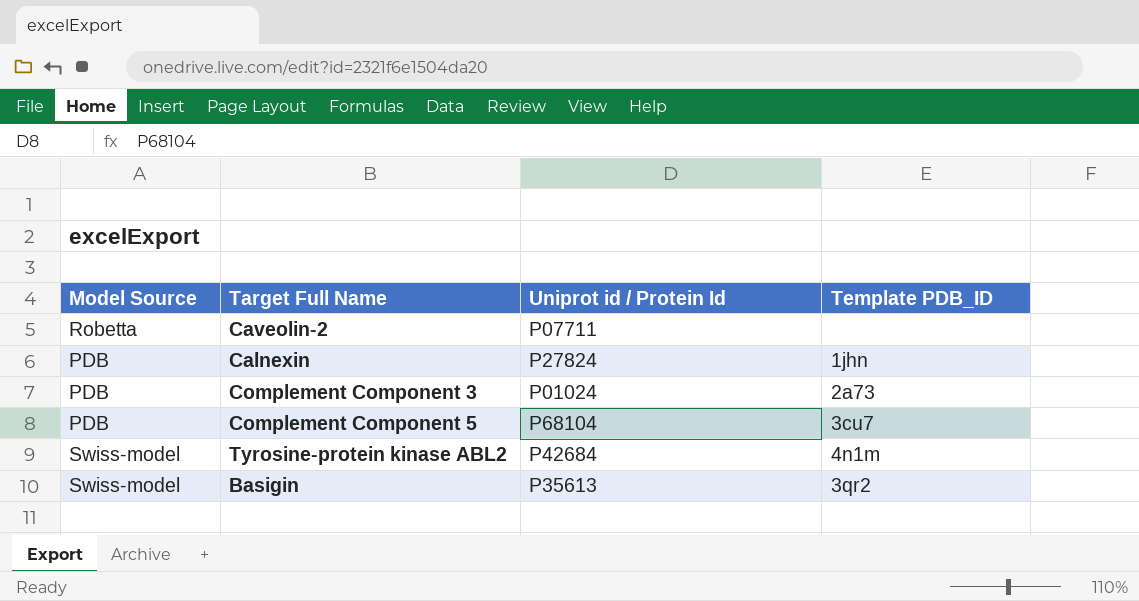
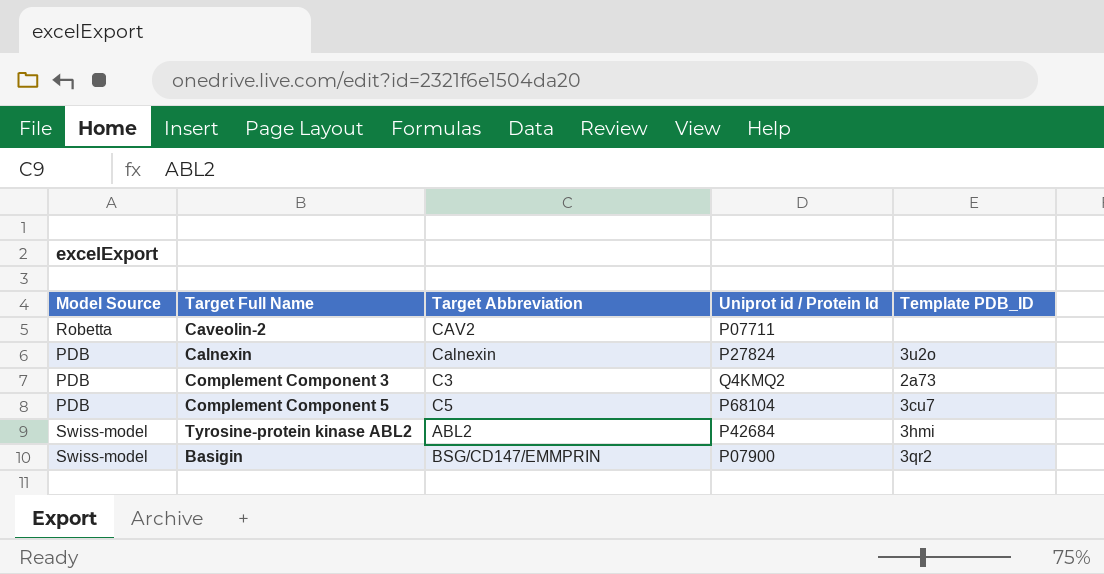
column Target Abbreviation | position: none -> 3
Calnexin | Template PDB_ID: 1jhn -> 3u2o
Complement Component 3 | Uniprot id / Protein Id: P01024 -> Q4KMQ2
Tyrosine-protein kinase ABL2 | Template PDB_ID: 4n1m -> 3hmi
Basigin | Uniprot id / Protein Id: P35613 -> P07900

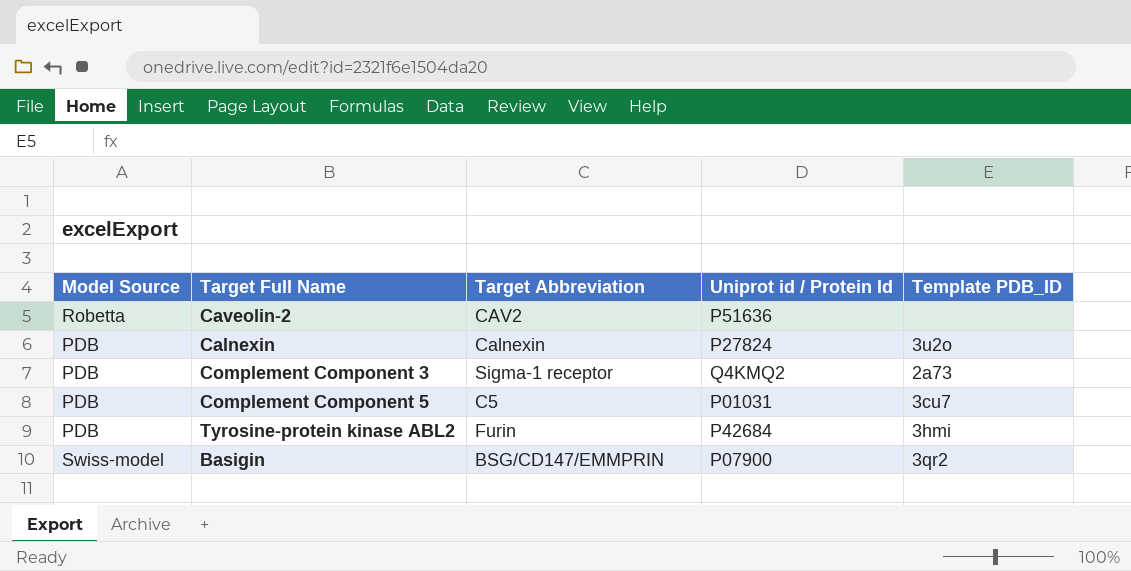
Caveolin-2 | Uniprot id / Protein Id: P07711 -> P51636
Complement Component 3 | Target Abbreviation: C3 -> Sigma-1 receptor
Complement Component 5 | Uniprot id / Protein Id: P68104 -> P01031
Tyrosine-protein kinase ABL2 | Model Source: Swiss-model -> PDB
Tyrosine-protein kinase ABL2 | Target Abbreviation: ABL2 -> Furin

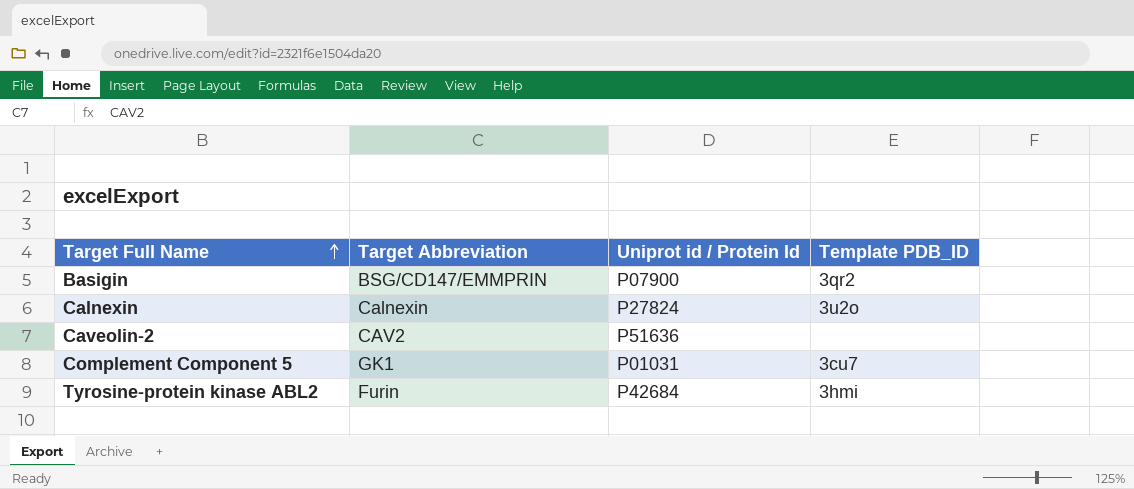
row order: none -> Target Full Name ascending
column Model Source | position: 1 -> none
row Complement Component 3: PDB | Sigma-1 receptor | Q4KMQ2 | 2a73 -> none
Complement Component 5 | Target Abbreviation: C5 -> GK1

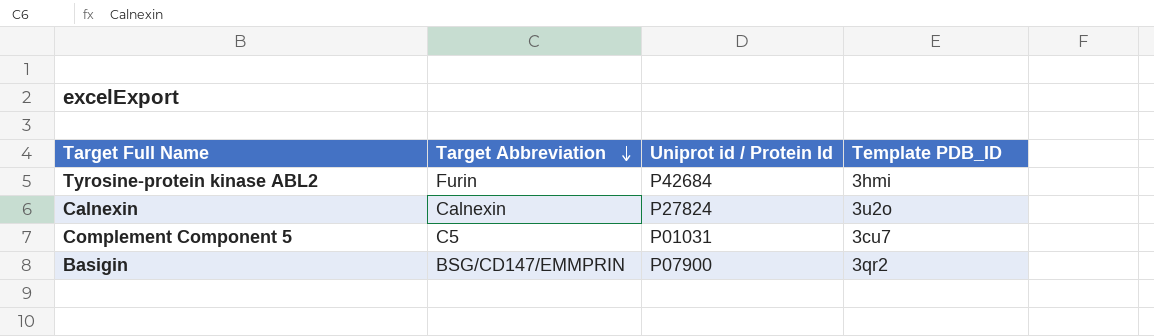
row order: Target Full Name ascending -> Target Abbreviation descending
row Caveolin-2: CAV2 | P51636 | none -> none
Complement Component 5 | Target Abbreviation: GK1 -> C5

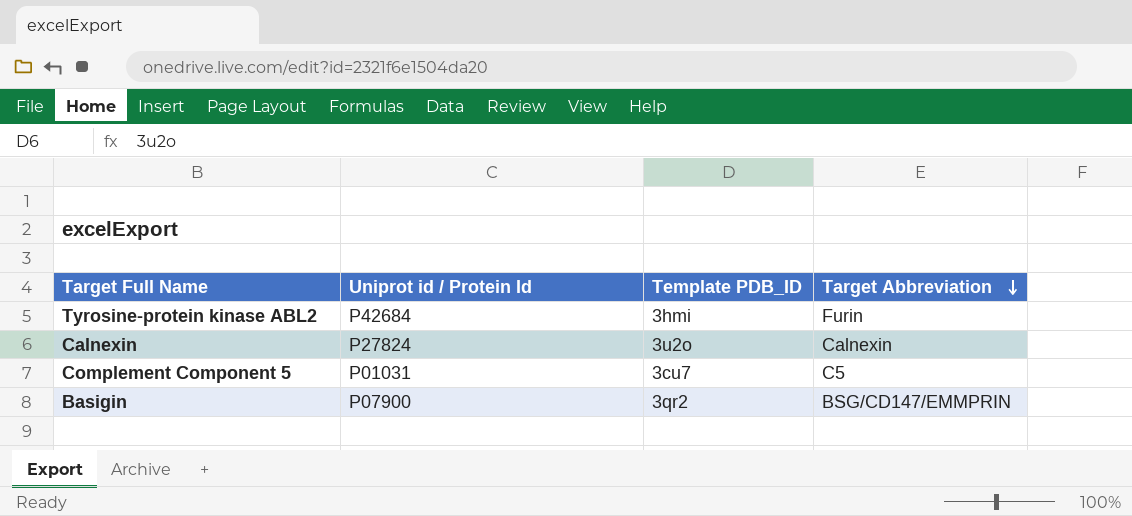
column Target Abbreviation | position: 2 -> 4

